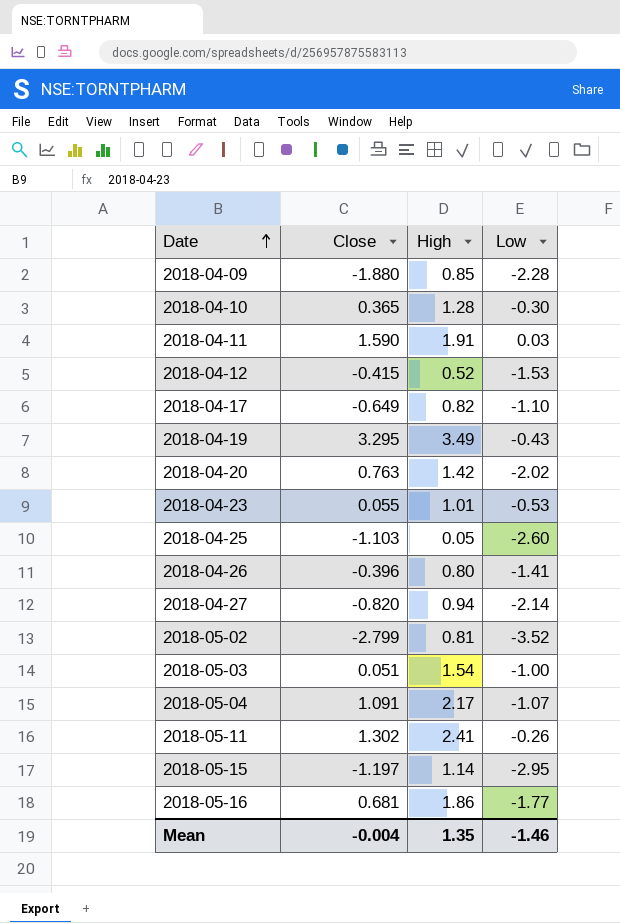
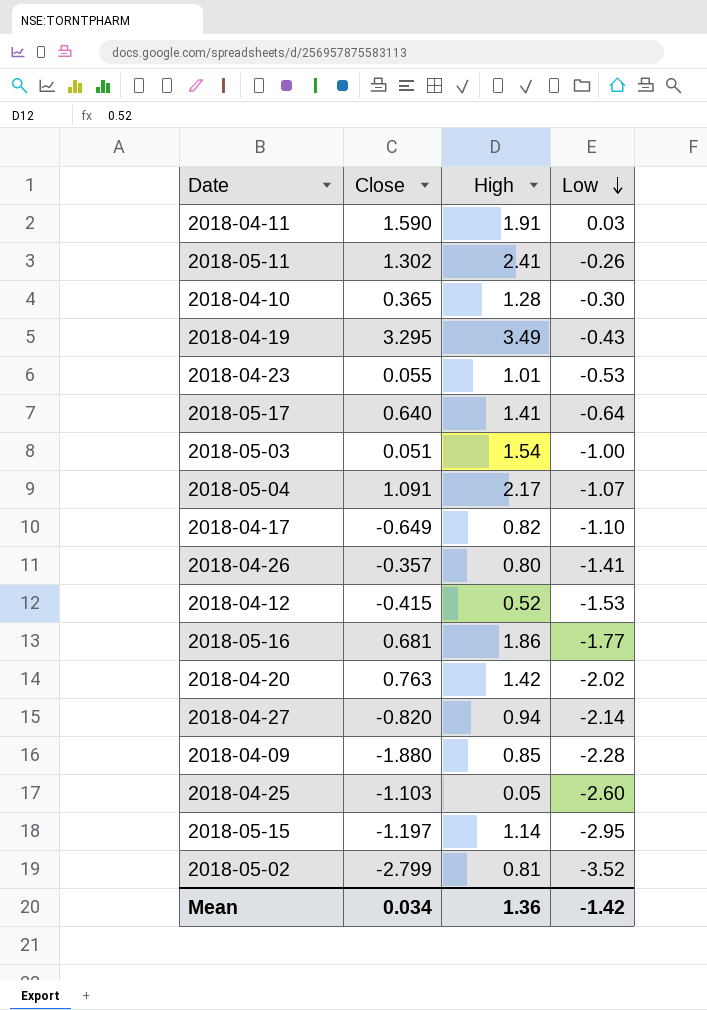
row order: Date ascending -> Low descending
row 2018-05-17: none -> 0.640 | 1.41 | -0.64
2018-04-26 | Close: -0.396 -> -0.357
Mean | Close: -0.004 -> 0.034
Mean | High: 1.35 -> 1.36
Mean | Low: -1.46 -> -1.42

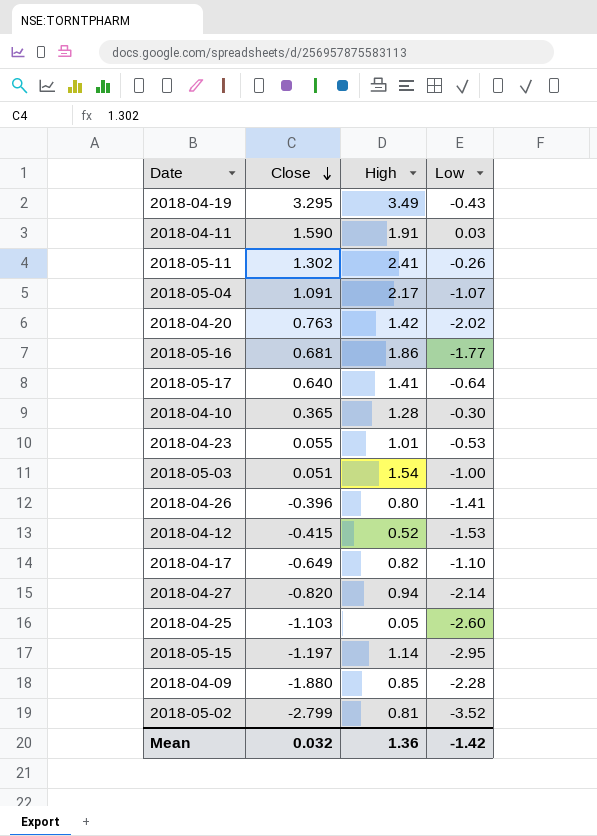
row order: Low descending -> Close descending
2018-04-26 | Close: -0.357 -> -0.396
Mean | Close: 0.034 -> 0.032

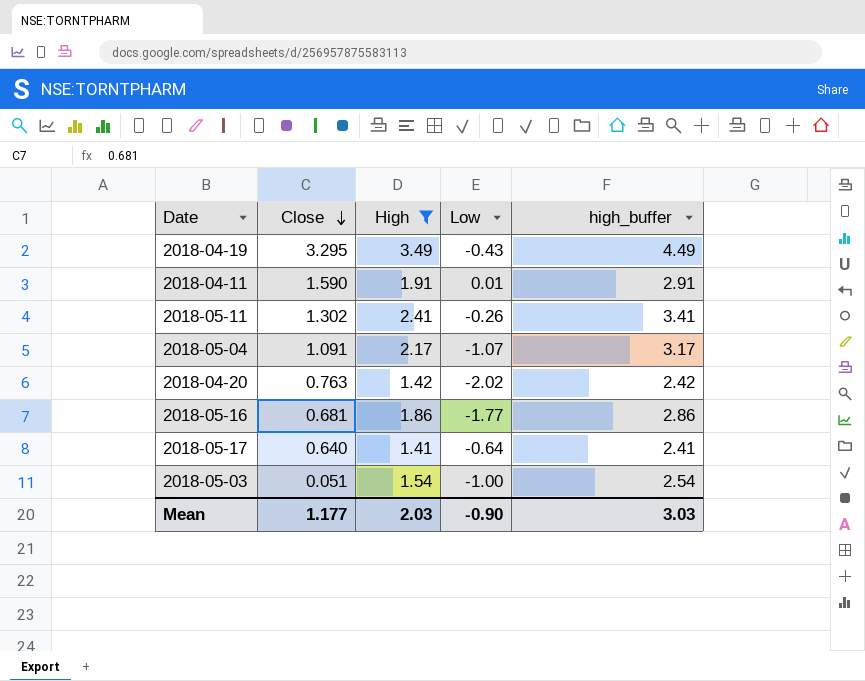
filter: none -> High >= 1.41
column high_buffer | formula: none -> [High] + 1
2018-04-11 | Low: 0.03 -> 0.01
Mean | Close: 0.032 -> 1.177
Mean | High: 1.36 -> 2.03
Mean | Low: -1.42 -> -0.90

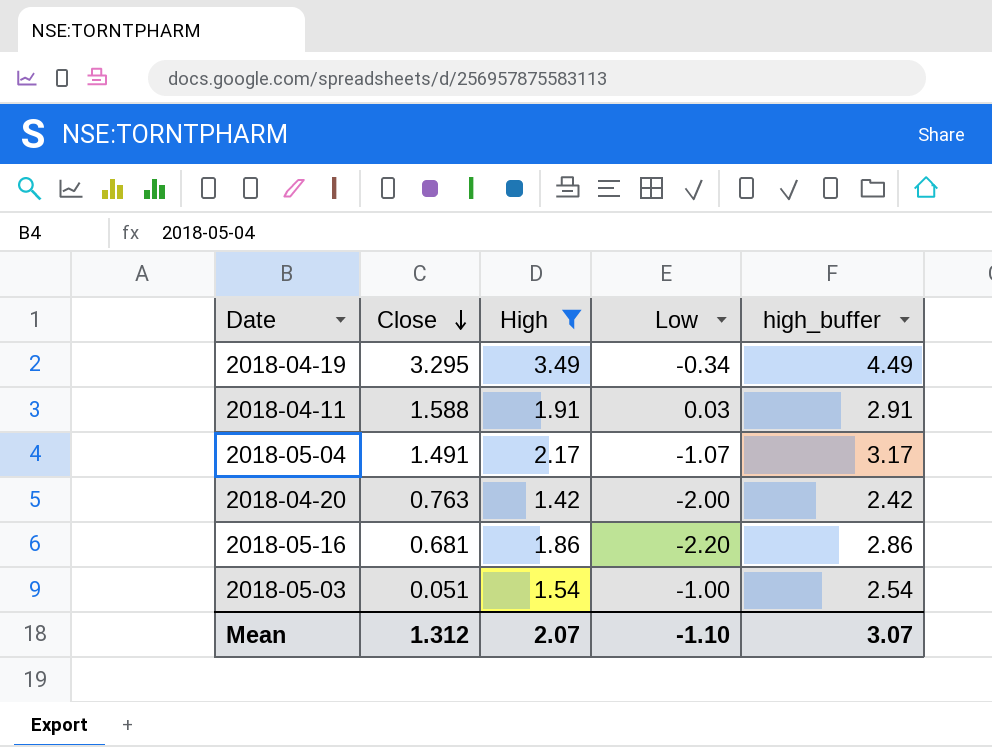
row 2018-05-11: 1.302 | 2.41 | -0.26 | 3.41 -> none
row 2018-05-17: 0.640 | 1.41 | -0.64 | 2.41 -> none
2018-04-19 | Low: -0.43 -> -0.34
2018-04-11 | Close: 1.590 -> 1.588
2018-04-11 | Low: 0.01 -> 0.03
2018-05-04 | Close: 1.091 -> 1.491
2018-04-20 | Low: -2.02 -> -2.00
2018-05-16 | Low: -1.77 -> -2.20
Mean | Close: 1.177 -> 1.312
Mean | High: 2.03 -> 2.07
Mean | Low: -0.90 -> -1.10
Mean | high_buffer: 3.03 -> 3.07

